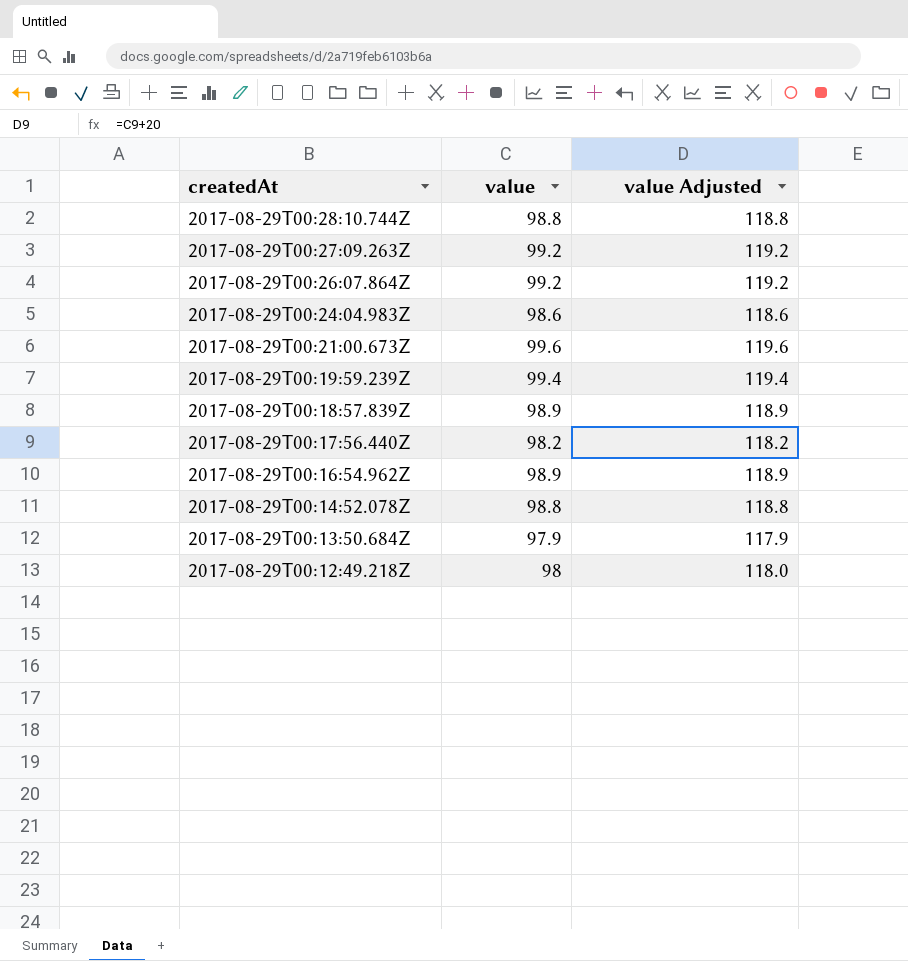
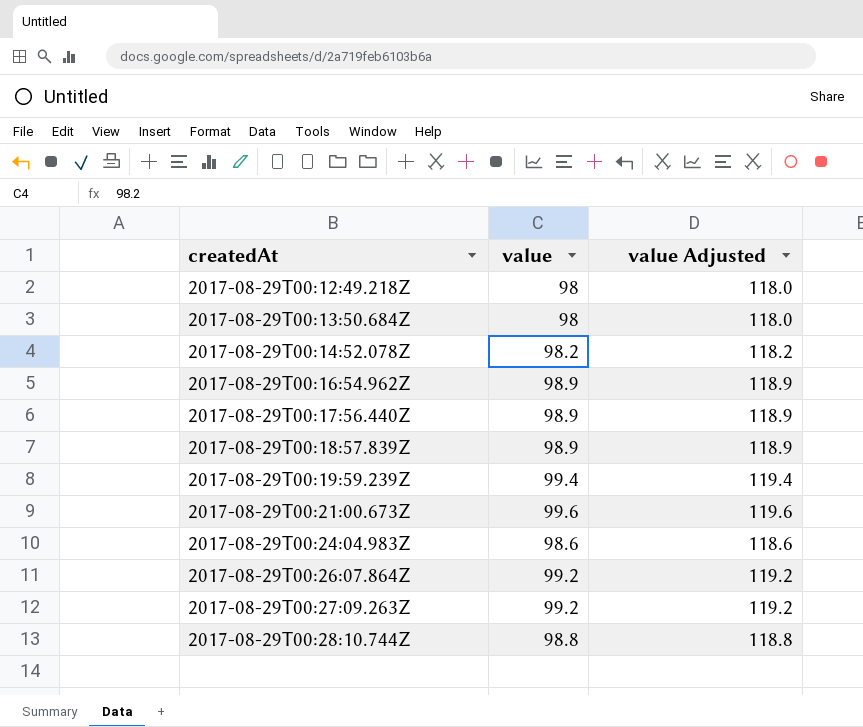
row order: createdAt descending -> createdAt ascending
2017-08-29T00:13:50.684Z | value: 97.9 -> 98
2017-08-29T00:13:50.684Z | value Adjusted: 117.9 -> 118.0
2017-08-29T00:14:52.078Z | value: 98.8 -> 98.2
2017-08-29T00:14:52.078Z | value Adjusted: 118.8 -> 118.2
2017-08-29T00:17:56.440Z | value: 98.2 -> 98.9
2017-08-29T00:17:56.440Z | value Adjusted: 118.2 -> 118.9

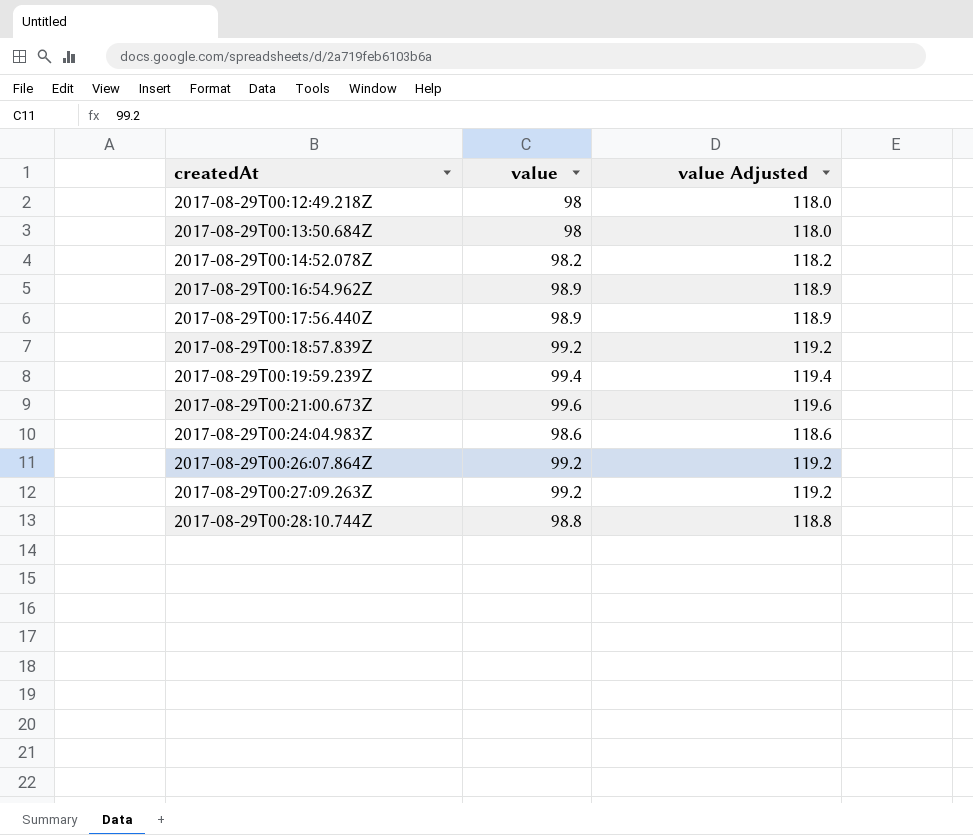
2017-08-29T00:18:57.839Z | value: 98.9 -> 99.2
2017-08-29T00:18:57.839Z | value Adjusted: 118.9 -> 119.2

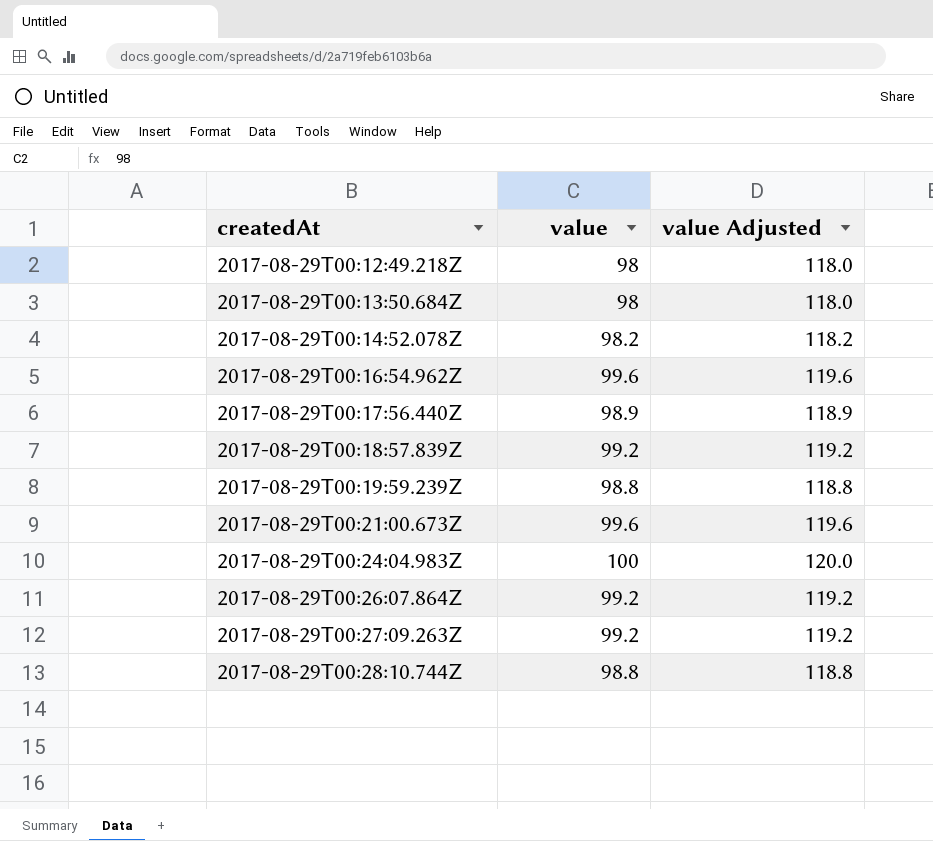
2017-08-29T00:16:54.962Z | value: 98.9 -> 99.6
2017-08-29T00:16:54.962Z | value Adjusted: 118.9 -> 119.6
2017-08-29T00:19:59.239Z | value: 99.4 -> 98.8
2017-08-29T00:19:59.239Z | value Adjusted: 119.4 -> 118.8
2017-08-29T00:24:04.983Z | value: 98.6 -> 100
2017-08-29T00:24:04.983Z | value Adjusted: 118.6 -> 120.0

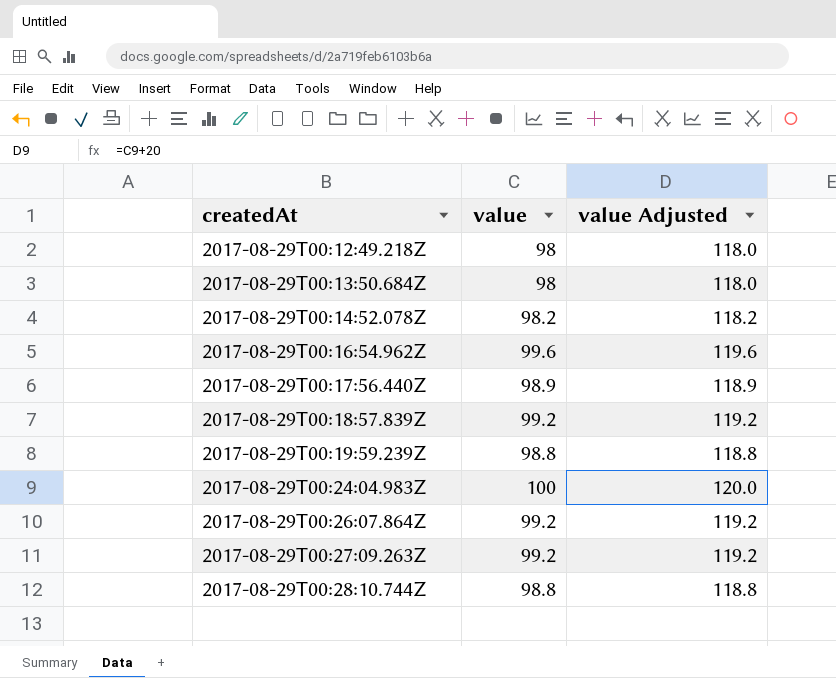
row 2017-08-29T00:21:00.673Z: 99.6 | 119.6 -> none

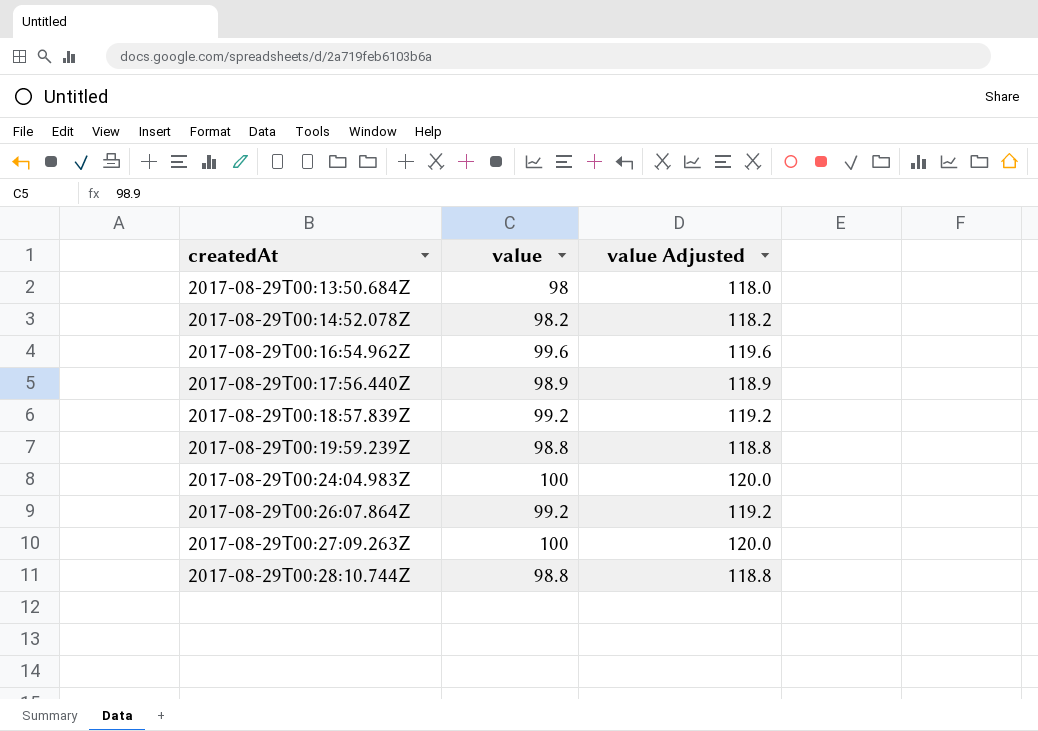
row 2017-08-29T00:12:49.218Z: 98 | 118.0 -> none
2017-08-29T00:27:09.263Z | value: 99.2 -> 100
2017-08-29T00:27:09.263Z | value Adjusted: 119.2 -> 120.0

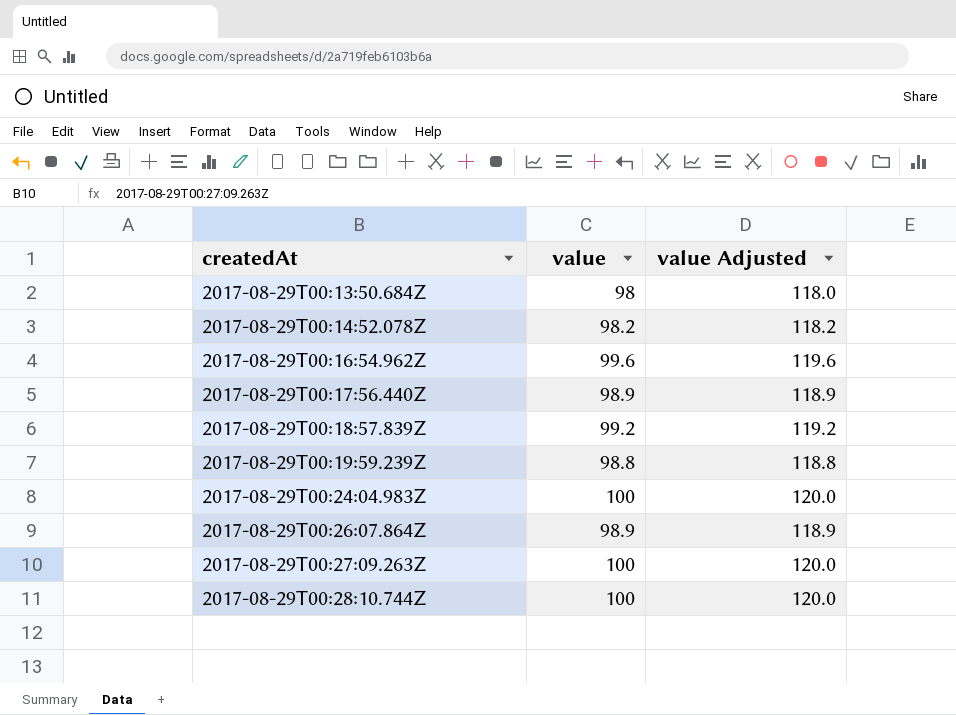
2017-08-29T00:26:07.864Z | value: 99.2 -> 98.9
2017-08-29T00:26:07.864Z | value Adjusted: 119.2 -> 118.9
2017-08-29T00:28:10.744Z | value: 98.8 -> 100
2017-08-29T00:28:10.744Z | value Adjusted: 118.8 -> 120.0

